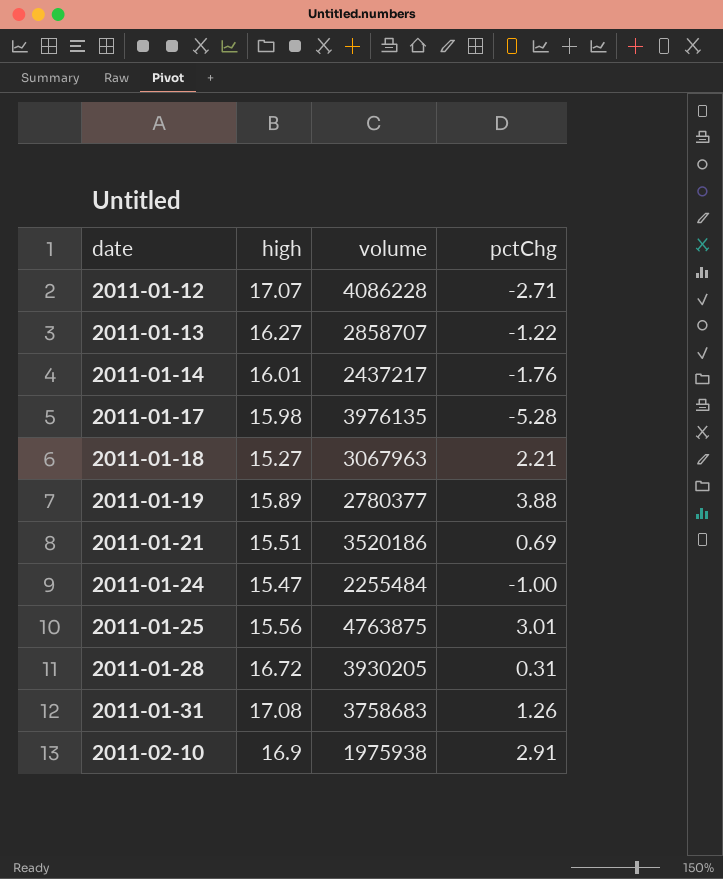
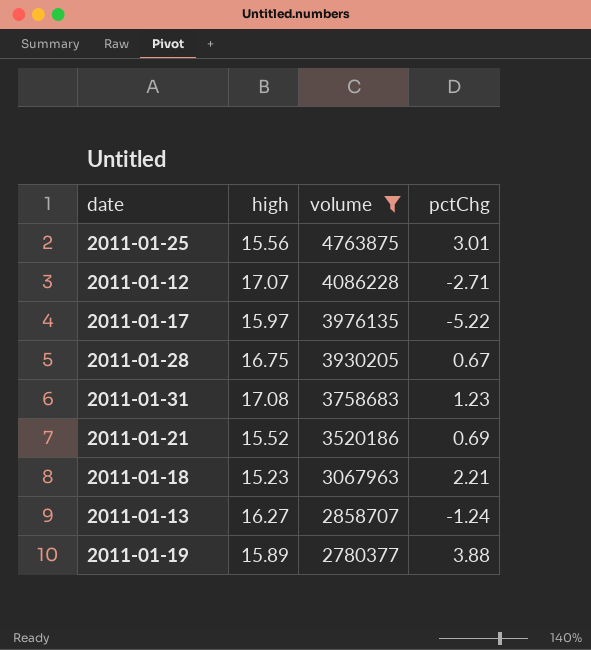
filter: none -> volume >= 2780377
row order: date ascending -> volume descending
2011-01-17 | high: 15.98 -> 15.97
2011-01-17 | pctChg: -5.28 -> -5.22
2011-01-28 | high: 16.72 -> 16.75
2011-01-28 | pctChg: 0.31 -> 0.67
2011-01-31 | pctChg: 1.26 -> 1.23
2011-01-21 | high: 15.51 -> 15.52
2011-01-18 | high: 15.27 -> 15.23
2011-01-13 | pctChg: -1.22 -> -1.24

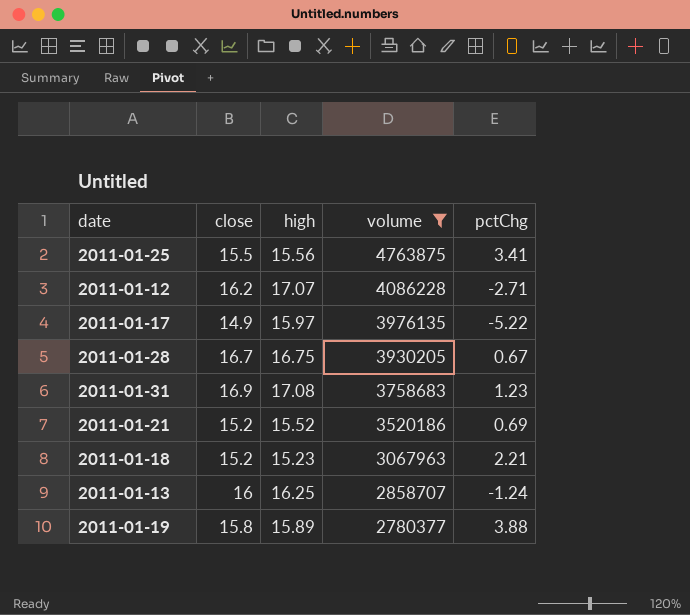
column close | position: none -> 2
2011-01-25 | pctChg: 3.01 -> 3.41
2011-01-13 | high: 16.27 -> 16.25

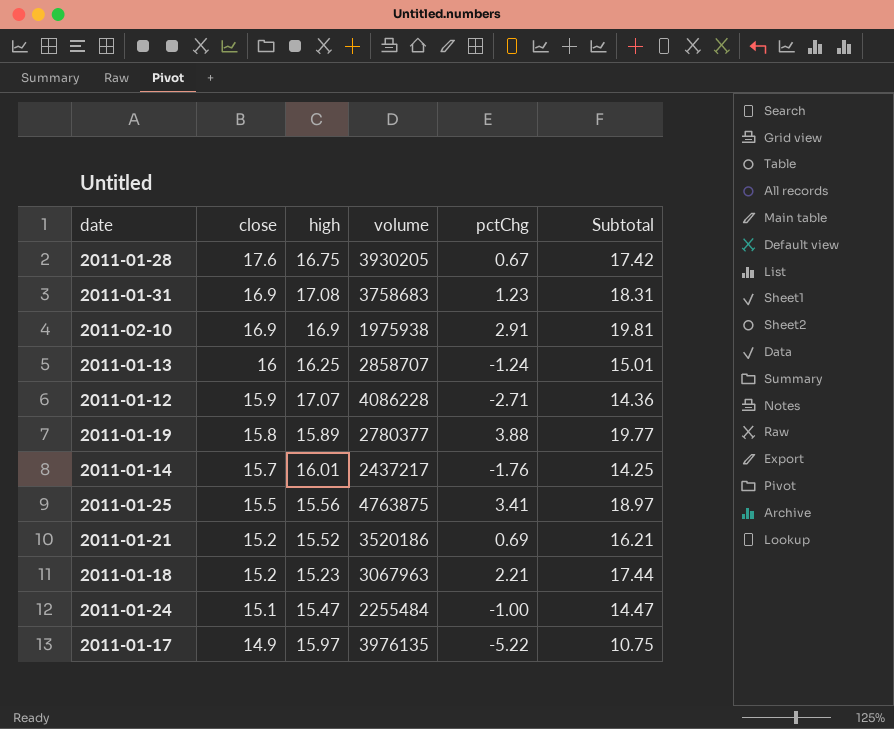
filter: volume >= 2780377 -> none
row order: volume descending -> close descending
column Subtotal | formula: none -> [high] + [pctChg]
2011-01-28 | close: 16.7 -> 17.6
2011-01-12 | close: 16.2 -> 15.9

